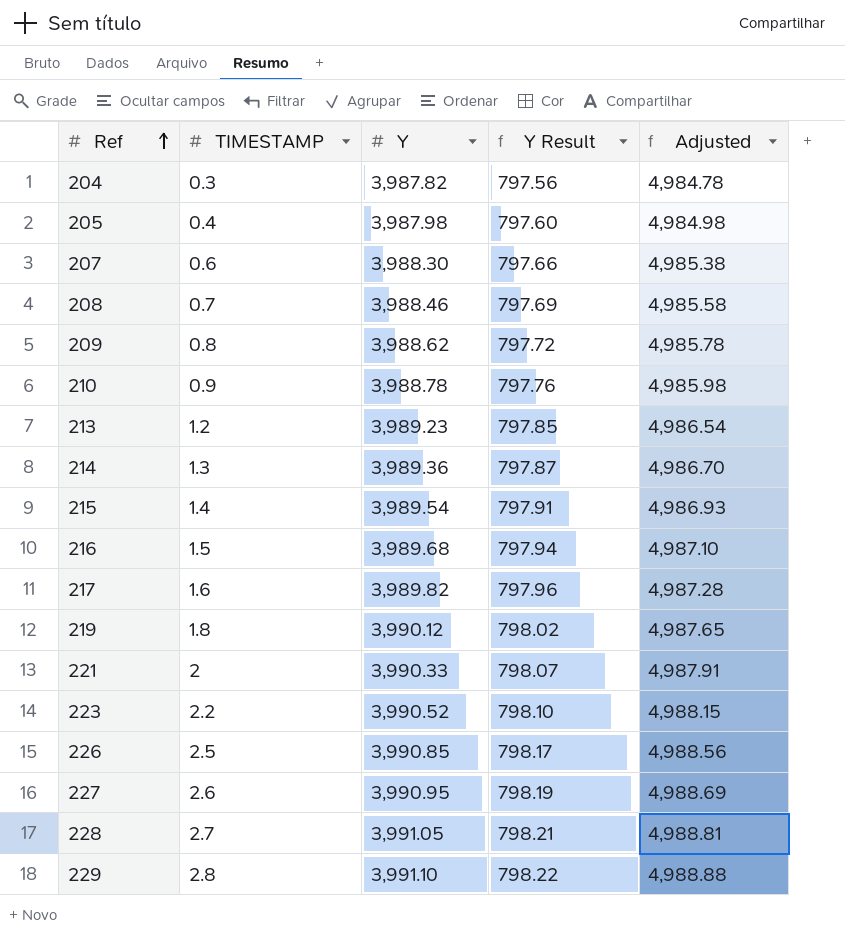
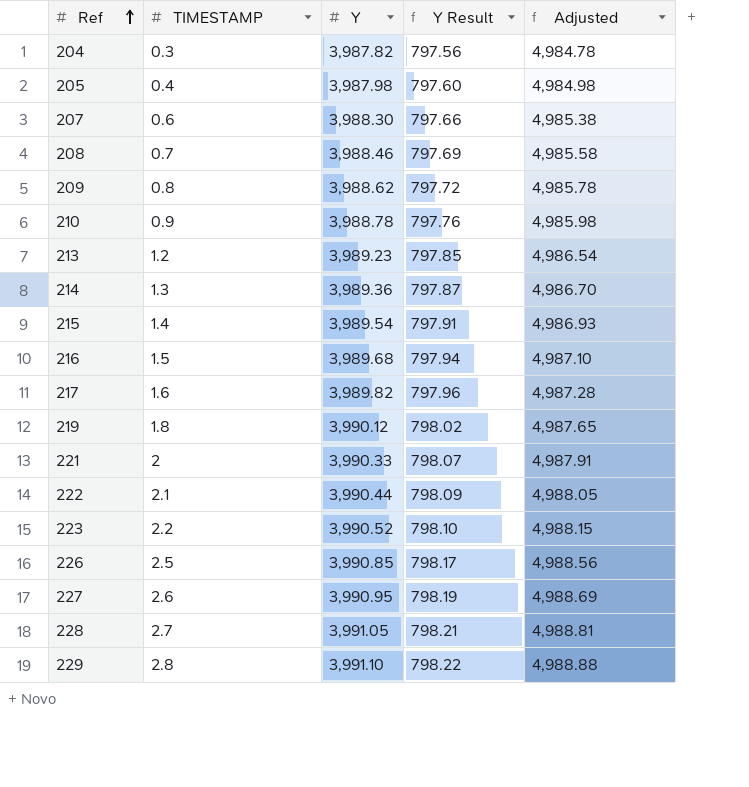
row 222: none -> 2.1 | 3,990.44 | 798.09 | 4,988.05

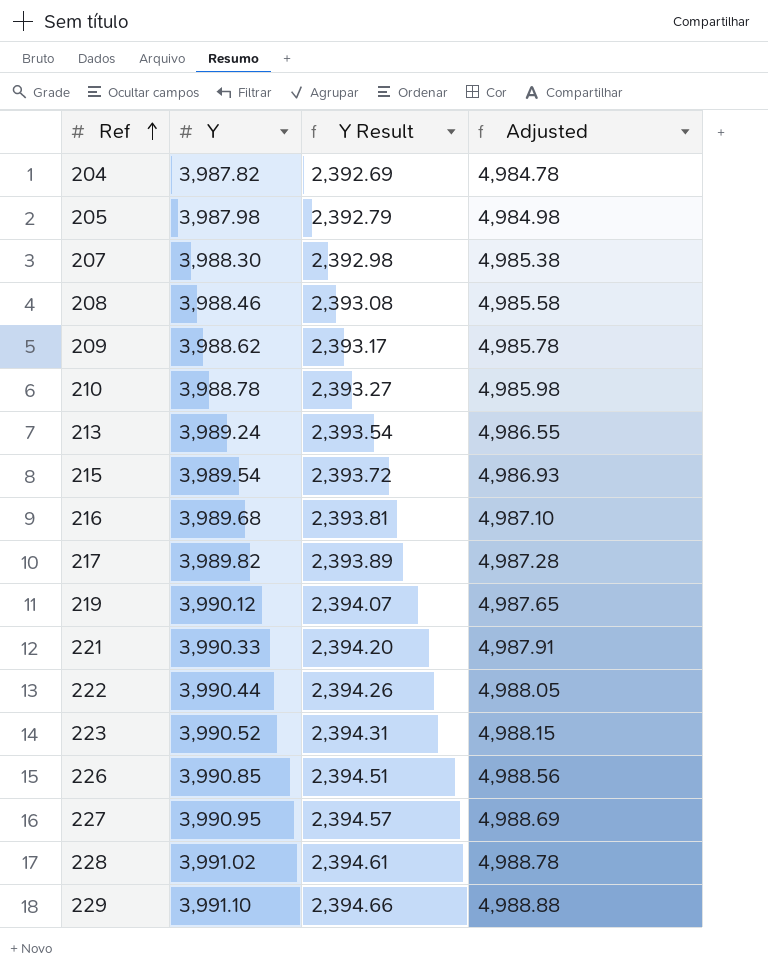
column TIMESTAMP | position: 2 -> none
column Y Result | formula: [Y] * 0.2 -> [Y] * 0.6
row 214: 1.3 | 3,989.36 | 797.87 | 4,986.70 -> none
213 | Y: 3,989.23 -> 3,989.24
213 | Adjusted: 4,986.54 -> 4,986.55
228 | Y: 3,991.05 -> 3,991.02
228 | Adjusted: 4,988.81 -> 4,988.78

